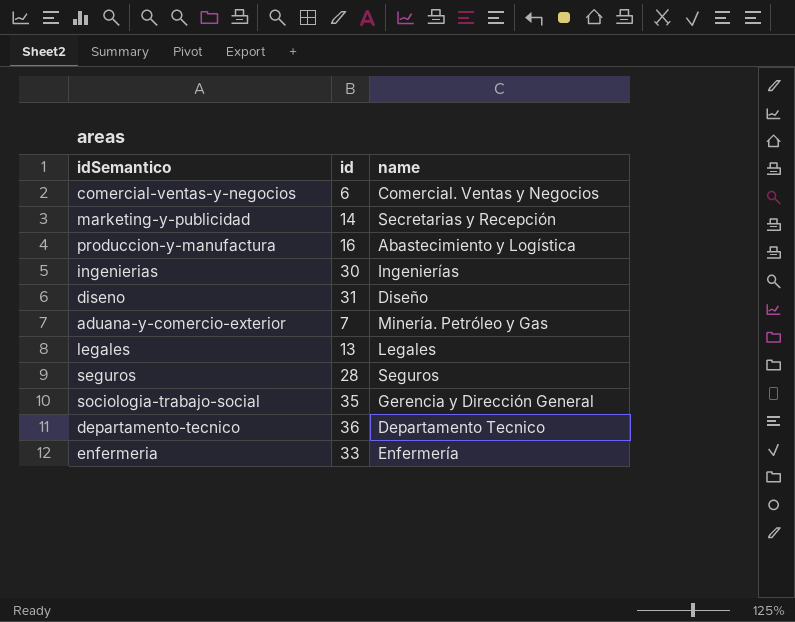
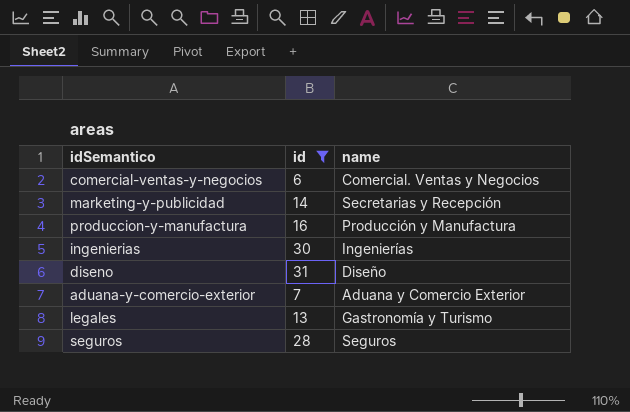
filter: none -> id <= 31
produccion-y-manufactura | name: Abastecimiento y Logística -> Producción y Manufactura
aduana-y-comercio-exterior | name: Minería. Petróleo y Gas -> Aduana y Comercio Exterior
legales | name: Legales -> Gastronomía y Turismo

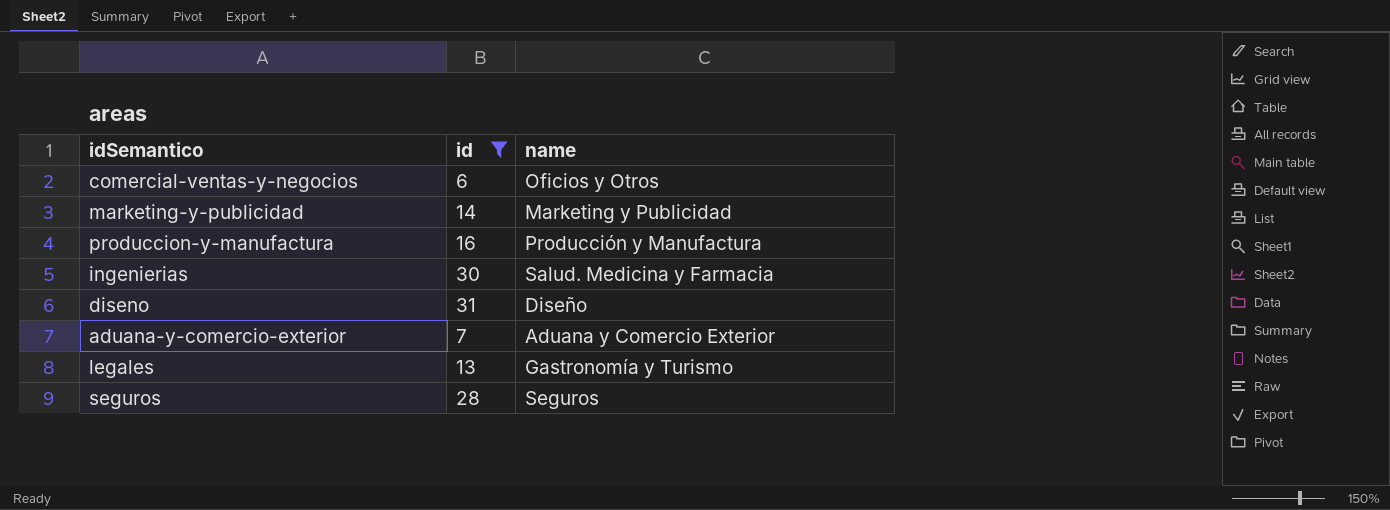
comercial-ventas-y-negocios | name: Comercial. Ventas y Negocios -> Oficios y Otros
marketing-y-publicidad | name: Secretarias y Recepción -> Marketing y Publicidad
ingenierias | name: Ingenierías -> Salud. Medicina y Farmacia

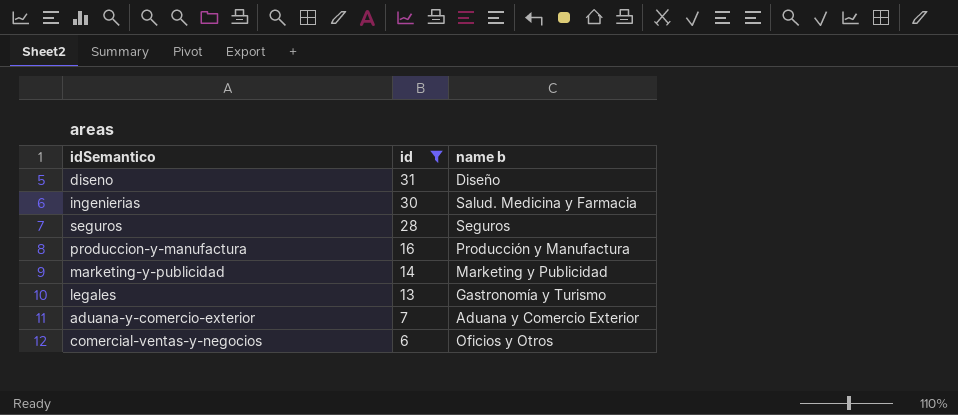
row order: none -> id descending
column name: name -> name b

